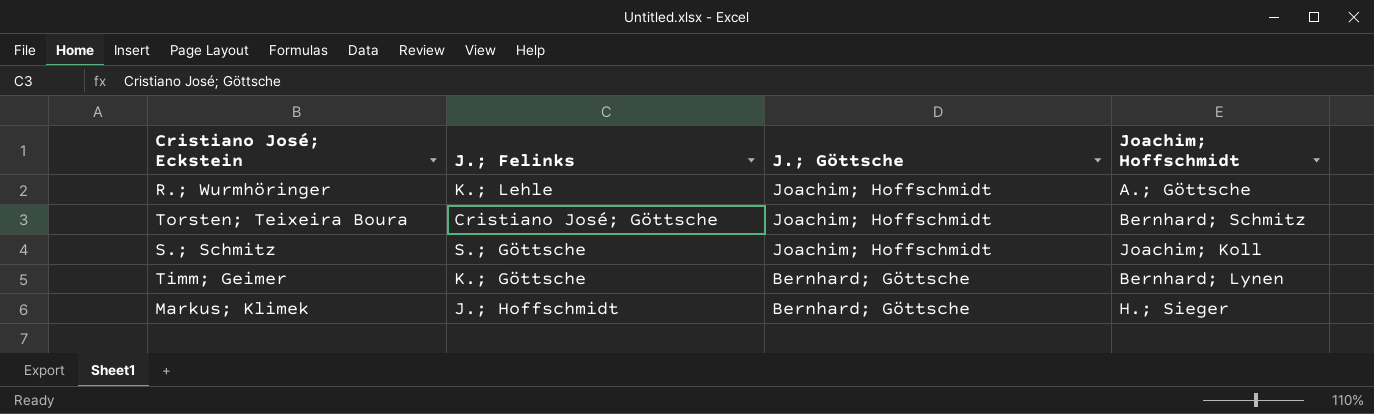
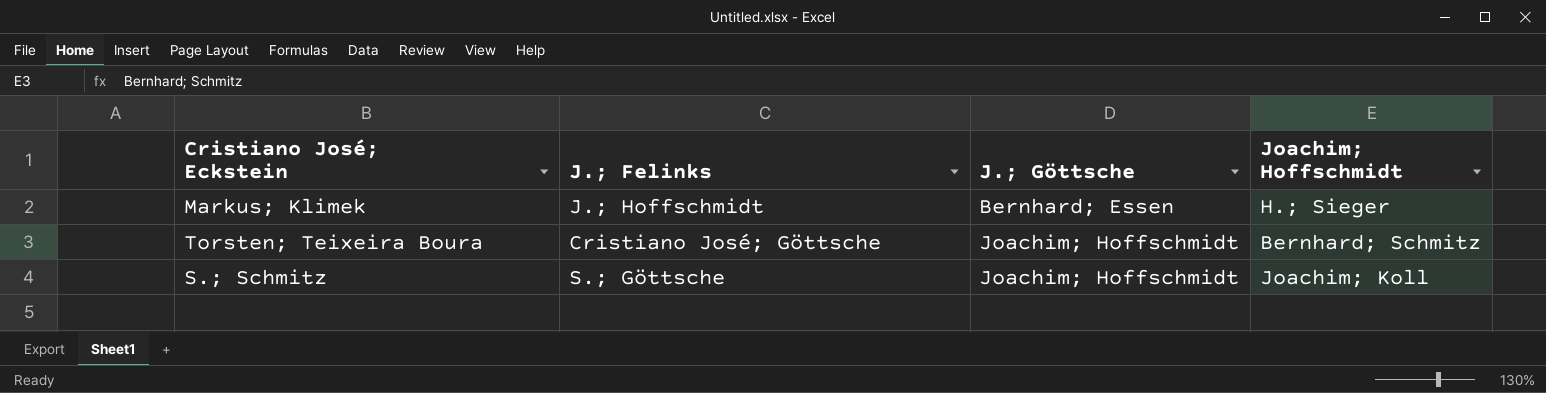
row order: J.; Göttsche descending -> J.; Göttsche ascending
row R.; Wurmhöringer: K.; Lehle | Joachim; Hoffschmidt | A.; Göttsche -> none
row Timm; Geimer: K.; Göttsche | Bernhard; Göttsche | Bernhard; Lynen -> none
Markus; Klimek | J.; Göttsche: Bernhard; Göttsche -> Bernhard; Essen

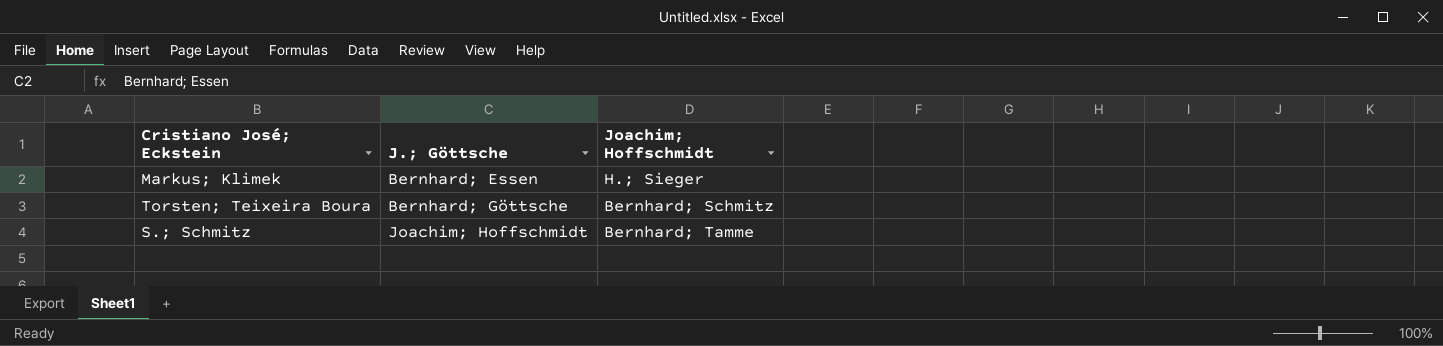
column J.; Felinks | position: 2 -> none
Torsten; Teixeira Boura | J.; Göttsche: Joachim; Hoffschmidt -> Bernhard; Göttsche
S.; Schmitz | Joachim; Hoffschmidt: Joachim; Koll -> Bernhard; Tamme

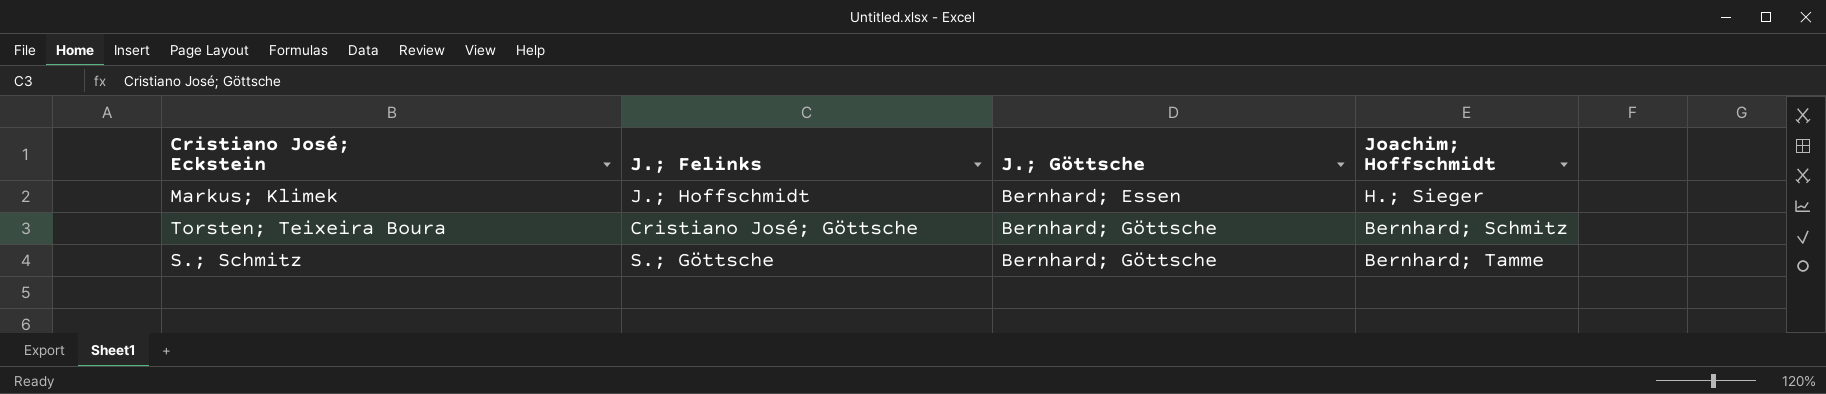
column J.; Felinks | position: none -> 2
S.; Schmitz | J.; Göttsche: Joachim; Hoffschmidt -> Bernhard; Göttsche

